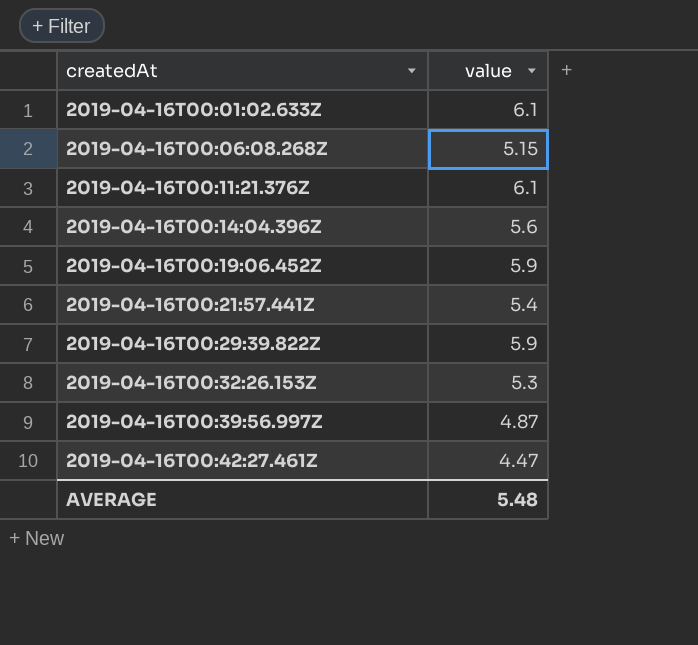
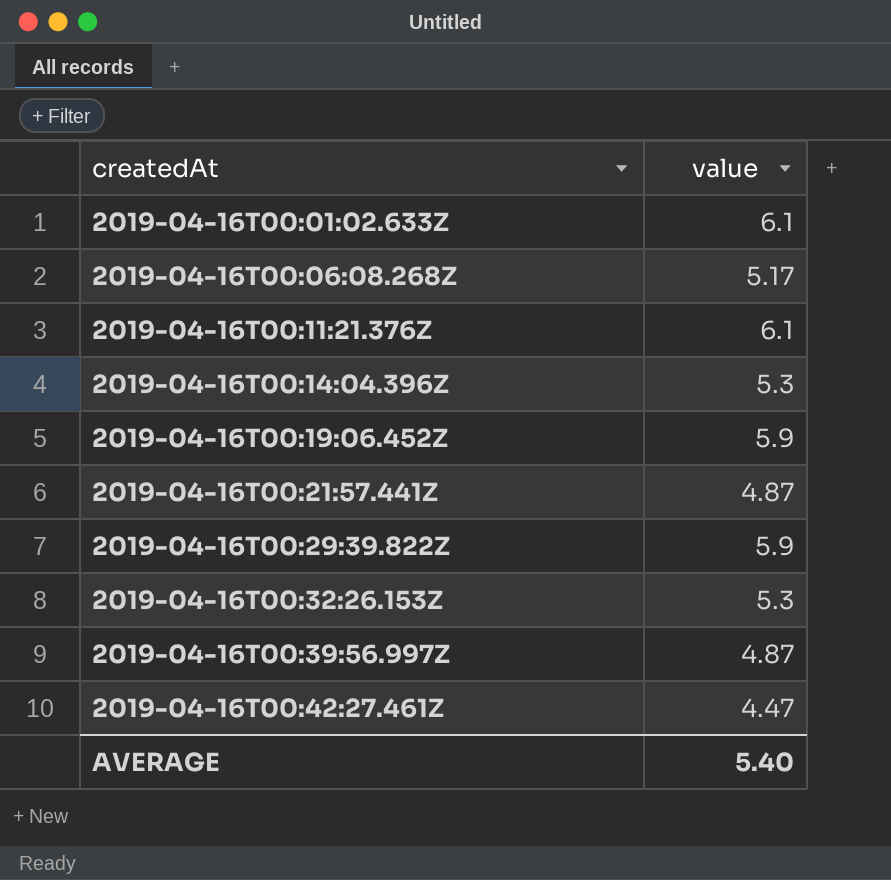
2019-04-16T00:06:08.268Z | value: 5.15 -> 5.17
2019-04-16T00:14:04.396Z | value: 5.6 -> 5.3
2019-04-16T00:21:57.441Z | value: 5.4 -> 4.87
AVERAGE | value: 5.48 -> 5.40

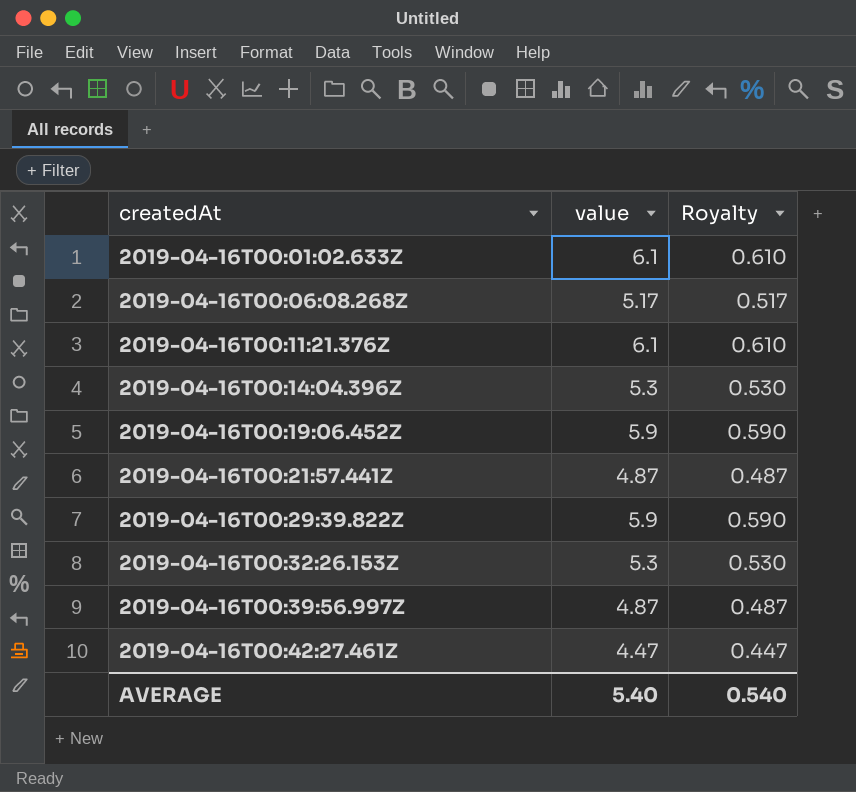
column Royalty | formula: none -> [value] * 0.1

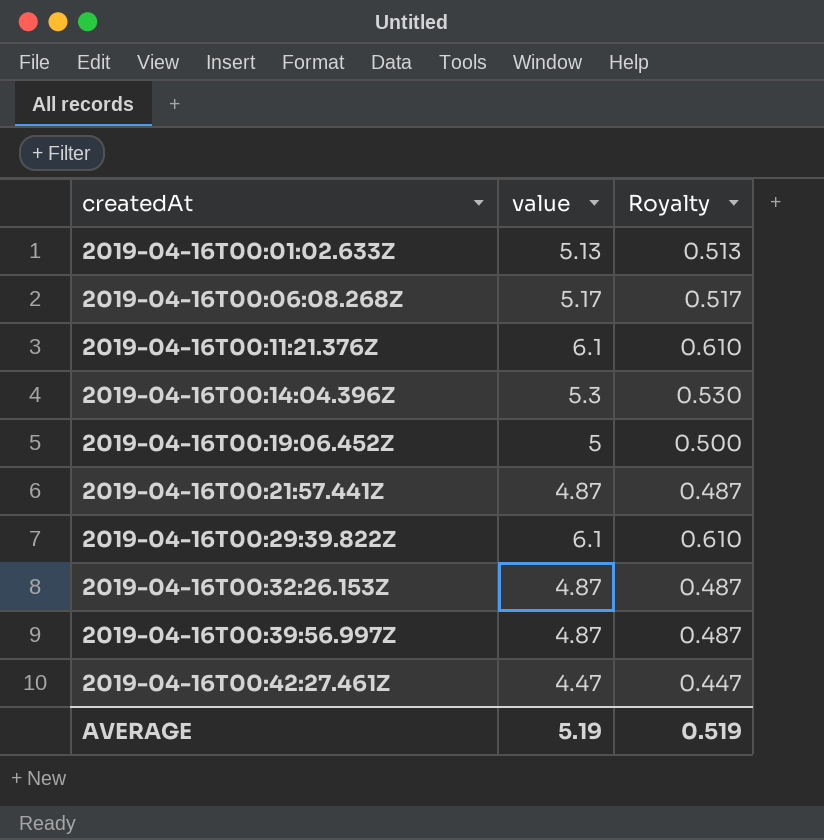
2019-04-16T00:01:02.633Z | value: 6.1 -> 5.13
2019-04-16T00:01:02.633Z | Royalty: 0.610 -> 0.513
2019-04-16T00:19:06.452Z | value: 5.9 -> 5
2019-04-16T00:19:06.452Z | Royalty: 0.590 -> 0.500
2019-04-16T00:29:39.822Z | value: 5.9 -> 6.1
2019-04-16T00:29:39.822Z | Royalty: 0.590 -> 0.610
2019-04-16T00:32:26.153Z | value: 5.3 -> 4.87
2019-04-16T00:32:26.153Z | Royalty: 0.530 -> 0.487
AVERAGE | value: 5.40 -> 5.19
AVERAGE | Royalty: 0.540 -> 0.519

